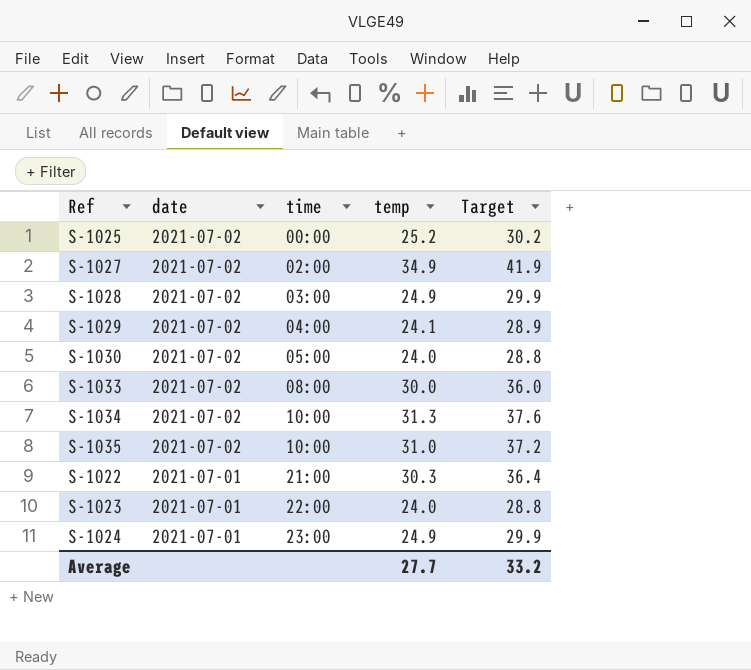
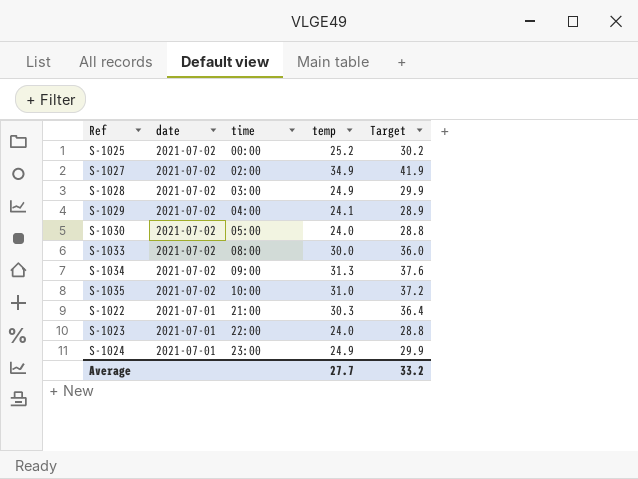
S-1034 | time: 10:00 -> 09:00

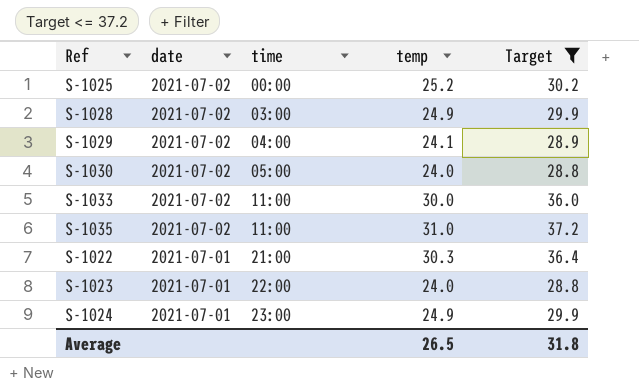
filter: none -> Target <= 37.2
S-1033 | time: 08:00 -> 11:00
S-1035 | time: 10:00 -> 11:00
Average | temp: 27.7 -> 26.5
Average | Target: 33.2 -> 31.8

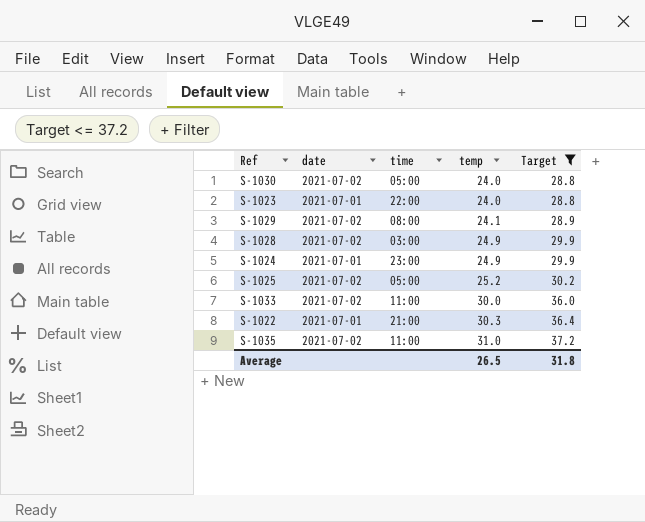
row order: date descending -> temp ascending
S-1029 | time: 04:00 -> 08:00
S-1025 | time: 00:00 -> 05:00

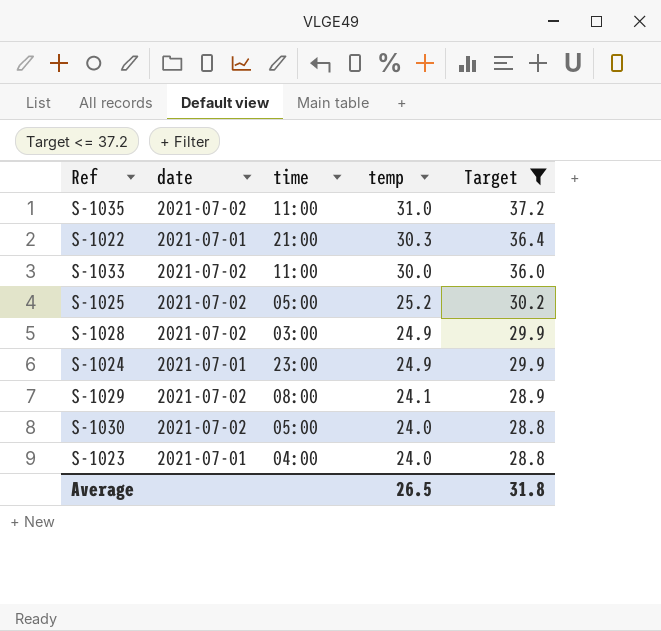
row order: temp ascending -> temp descending
S-1023 | time: 22:00 -> 04:00

